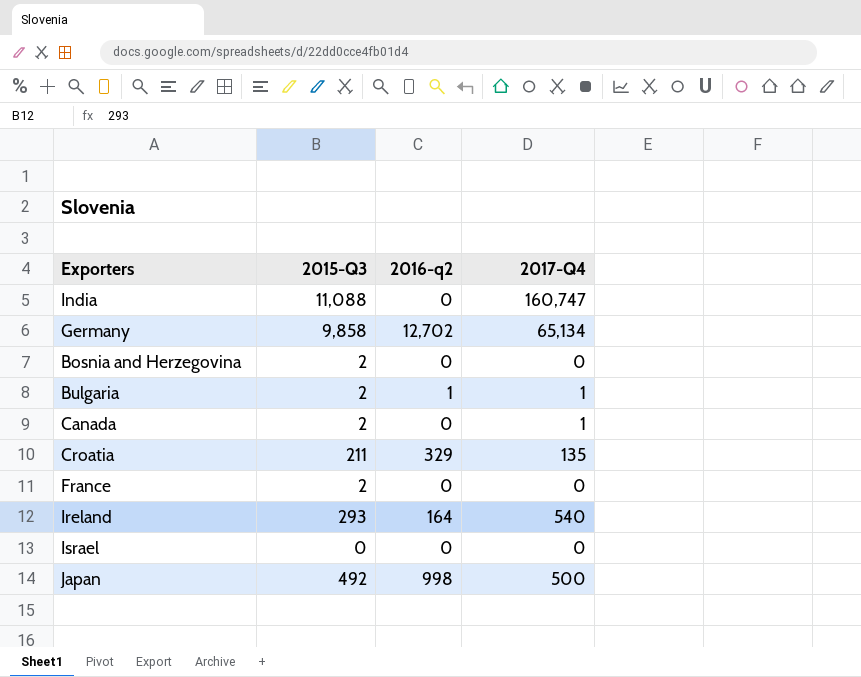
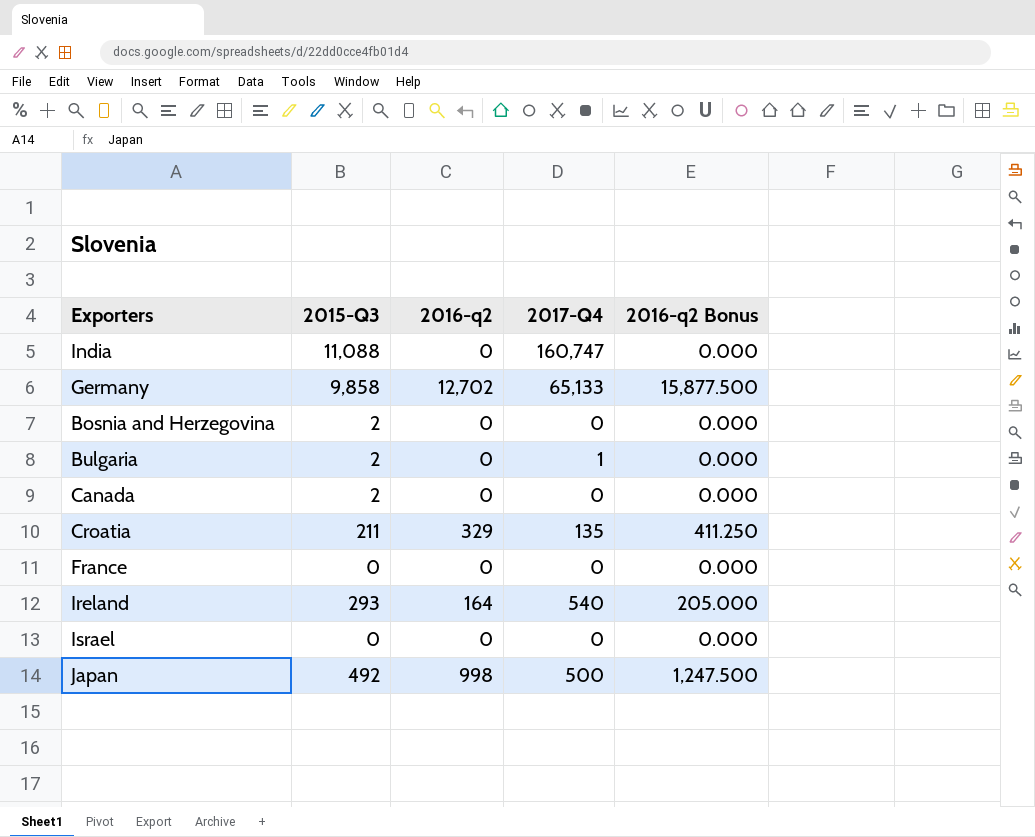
column 2016-q2 Bonus | formula: none -> [2016-q2] * 1.25
Germany | 2017-Q4: 65,134 -> 65,133
Bulgaria | 2016-q2: 1 -> 0
Canada | 2017-Q4: 1 -> 0
France | 2015-Q3: 2 -> 0

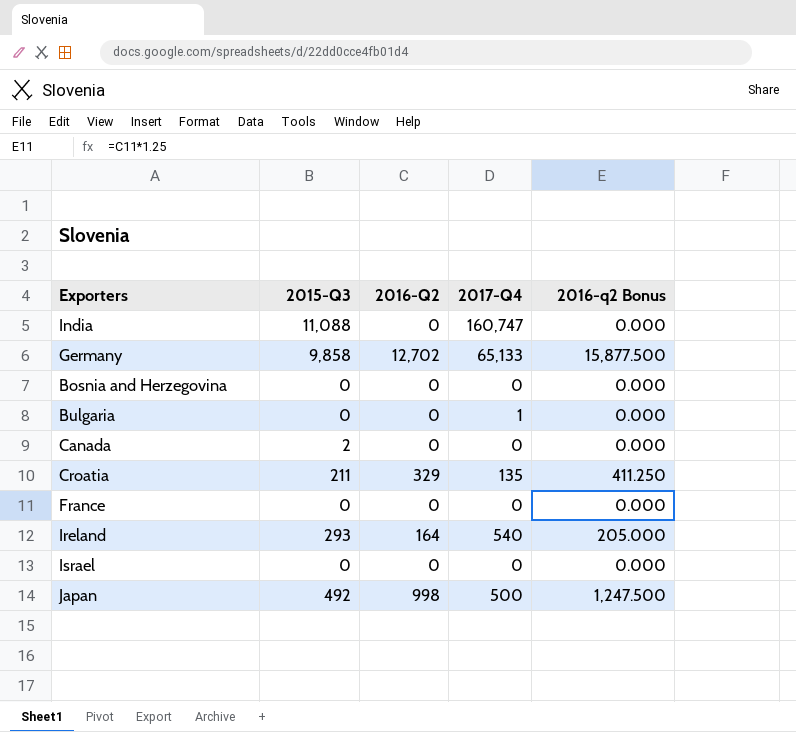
column name: 2016-q2 -> 2016-Q2
Bosnia and Herzegovina | 2015-Q3: 2 -> 0
Bulgaria | 2015-Q3: 2 -> 0

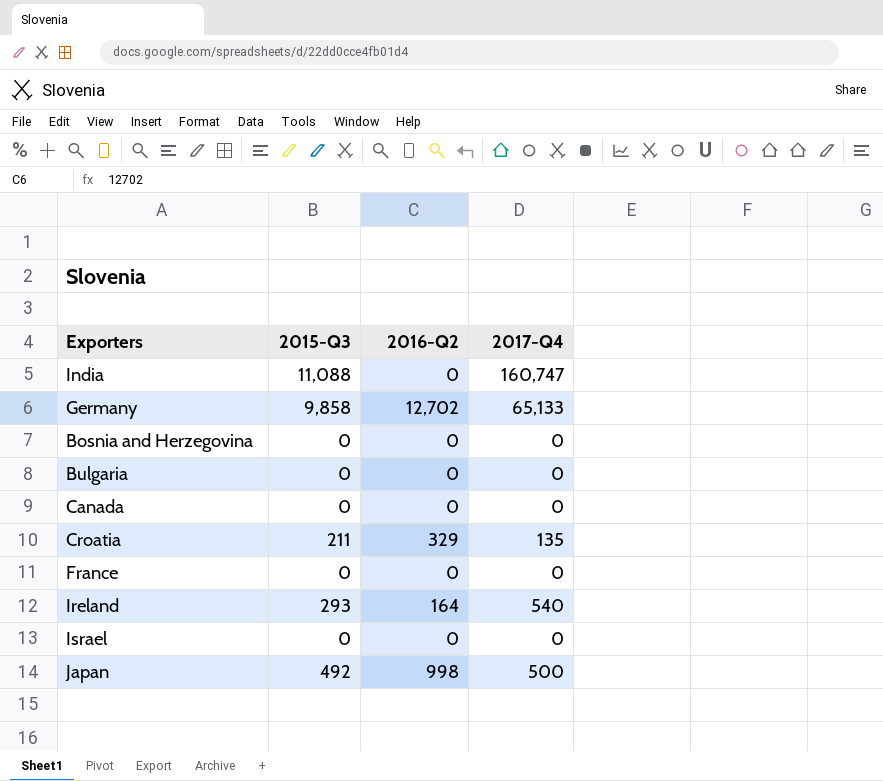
column 2016-q2 Bonus | formula: [2016-Q2] * 1.25 -> none
Bulgaria | 2017-Q4: 1 -> 0
Canada | 2015-Q3: 2 -> 0

